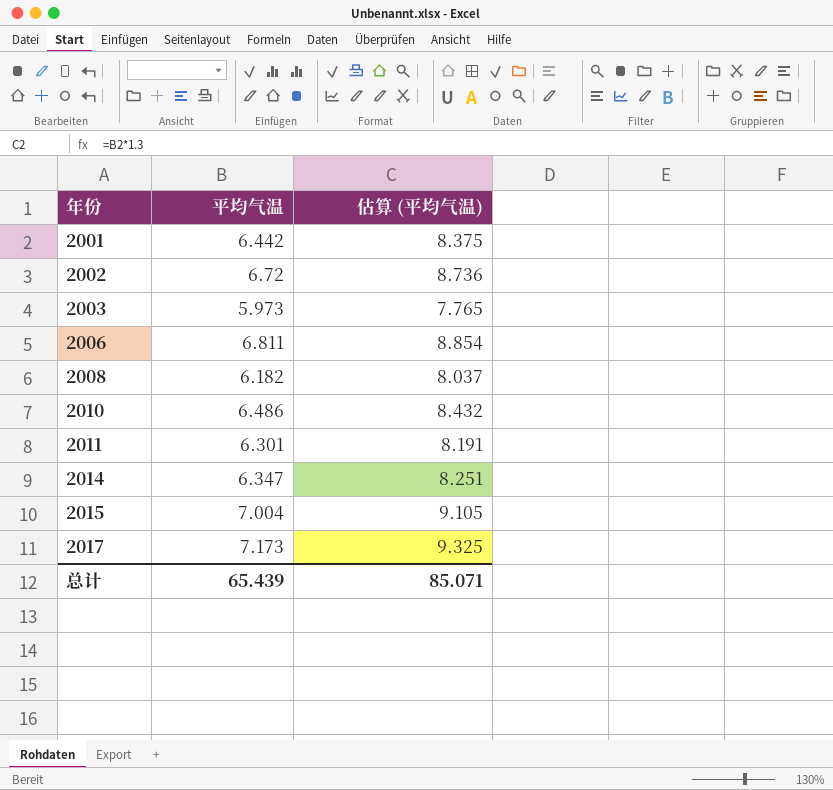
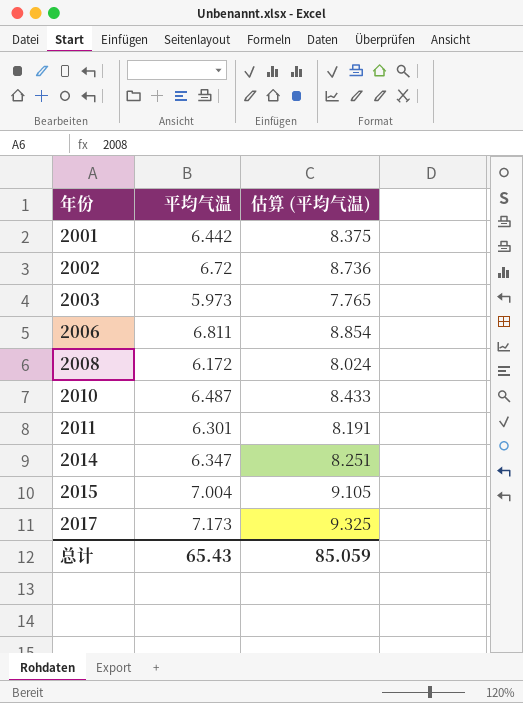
2008 | 平均气温: 6.182 -> 6.172
2008 | 估算 (平均气温): 8.037 -> 8.024
2010 | 平均气温: 6.486 -> 6.487
2010 | 估算 (平均气温): 8.432 -> 8.433
总计 | 平均气温: 65.439 -> 65.43
总计 | 估算 (平均气温): 85.071 -> 85.059

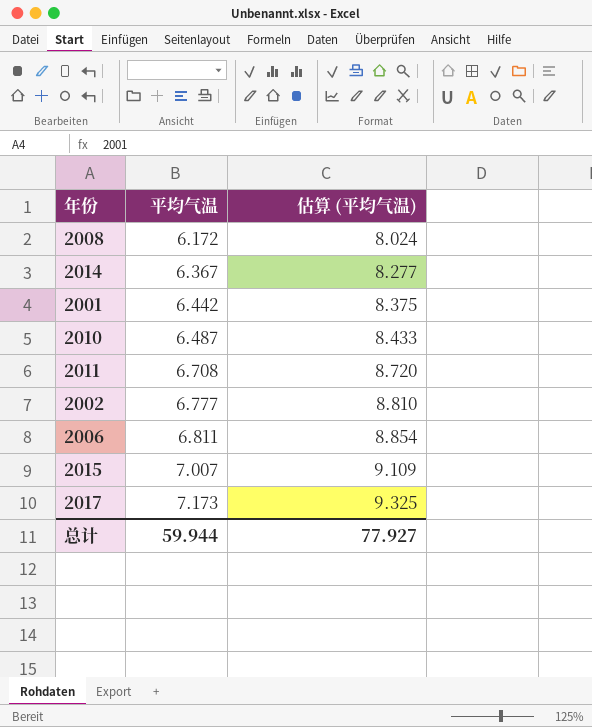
row order: 年份 ascending -> 平均气温 ascending
row 2003: 5.973 | 7.765 -> none
2014 | 平均气温: 6.347 -> 6.367
2014 | 估算 (平均气温): 8.251 -> 8.277
2011 | 平均气温: 6.301 -> 6.708
2011 | 估算 (平均气温): 8.191 -> 8.720
2002 | 平均气温: 6.72 -> 6.777
2002 | 估算 (平均气温): 8.736 -> 8.810
2015 | 平均气温: 7.004 -> 7.007
2015 | 估算 (平均气温): 9.105 -> 9.109
总计 | 平均气温: 65.43 -> 59.944
总计 | 估算 (平均气温): 85.059 -> 77.927

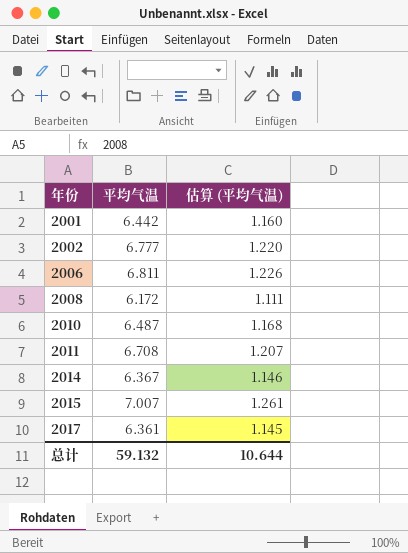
row order: 平均气温 ascending -> 年份 ascending
column 估算 (平均气温) | formula: [平均气温] * 1.3 -> [平均气温] * 0.18
2017 | 平均气温: 7.173 -> 6.361
总计 | 平均气温: 59.944 -> 59.132
总计 | 估算 (平均气温): 77.927 -> 10.644

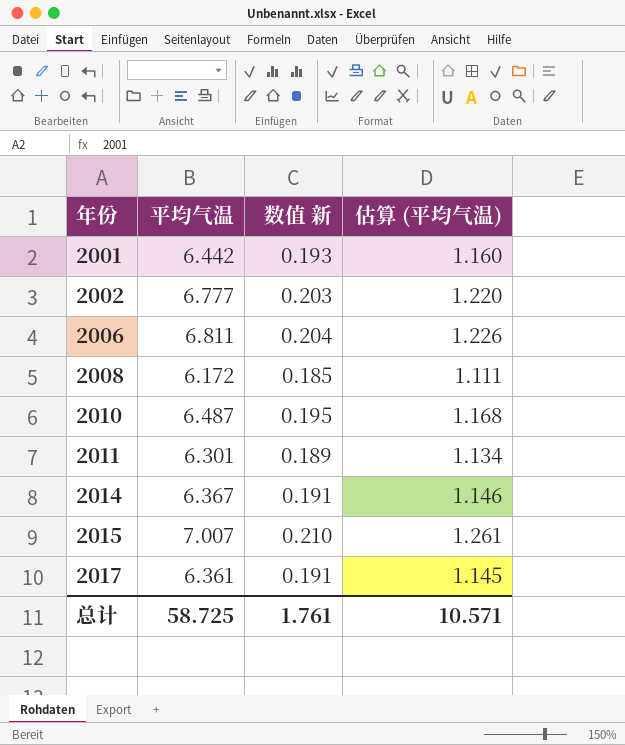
column 数值 新 | formula: none -> [平均气温] * 0.03
2011 | 平均气温: 6.708 -> 6.301
2011 | 估算 (平均气温): 1.207 -> 1.134
总计 | 平均气温: 59.132 -> 58.725
总计 | 估算 (平均气温): 10.644 -> 10.571

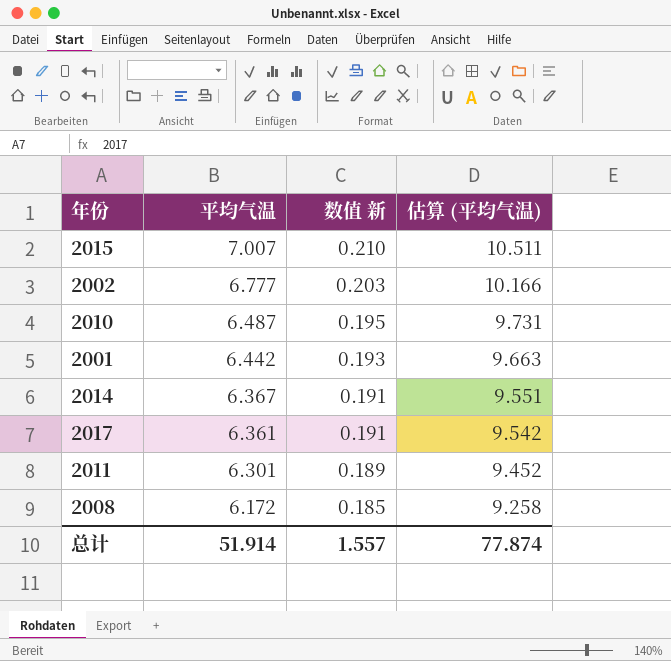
row order: 年份 ascending -> 平均气温 descending
column 估算 (平均气温) | formula: [平均气温] * 0.18 -> [平均气温] * 1.5
row 2006: 6.811 | 0.204 | 1.226 -> none
总计 | 平均气温: 58.725 -> 51.914
总计 | 数值 新: 1.761 -> 1.557
总计 | 估算 (平均气温): 10.571 -> 77.874

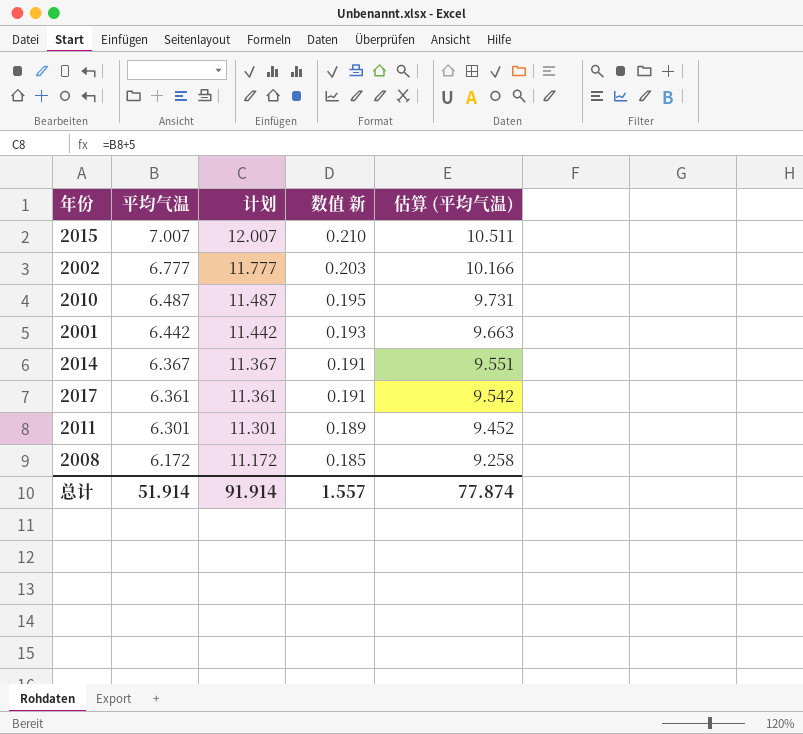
column 计划 | formula: none -> [平均气温] + 5

